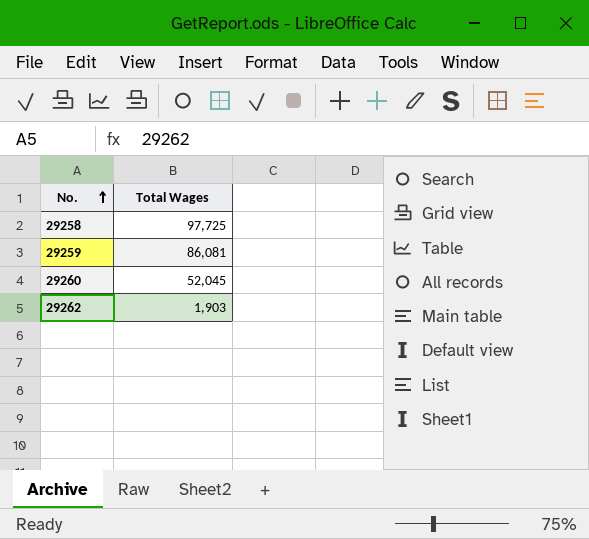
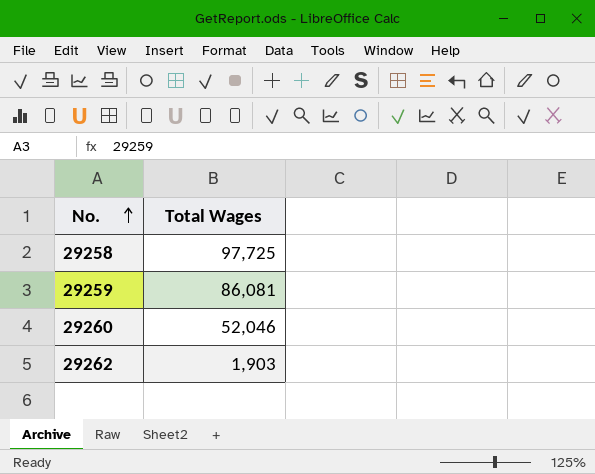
29260 | Total Wages: 52,045 -> 52,046

